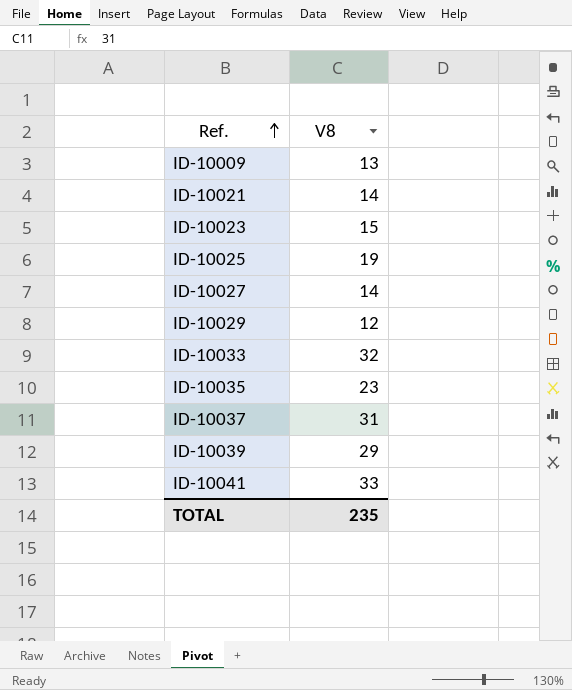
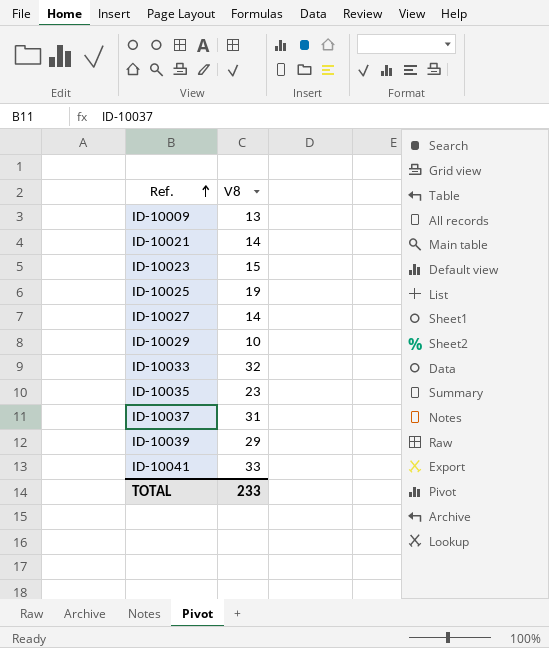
ID-10029 | V8: 12 -> 10
TOTAL | V8: 235 -> 233

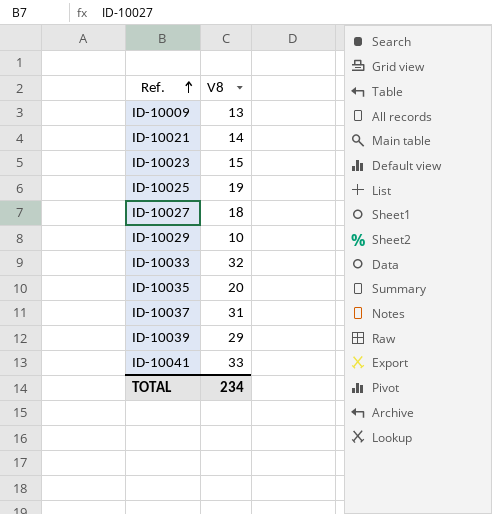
ID-10027 | V8: 14 -> 18
ID-10035 | V8: 23 -> 20
TOTAL | V8: 233 -> 234

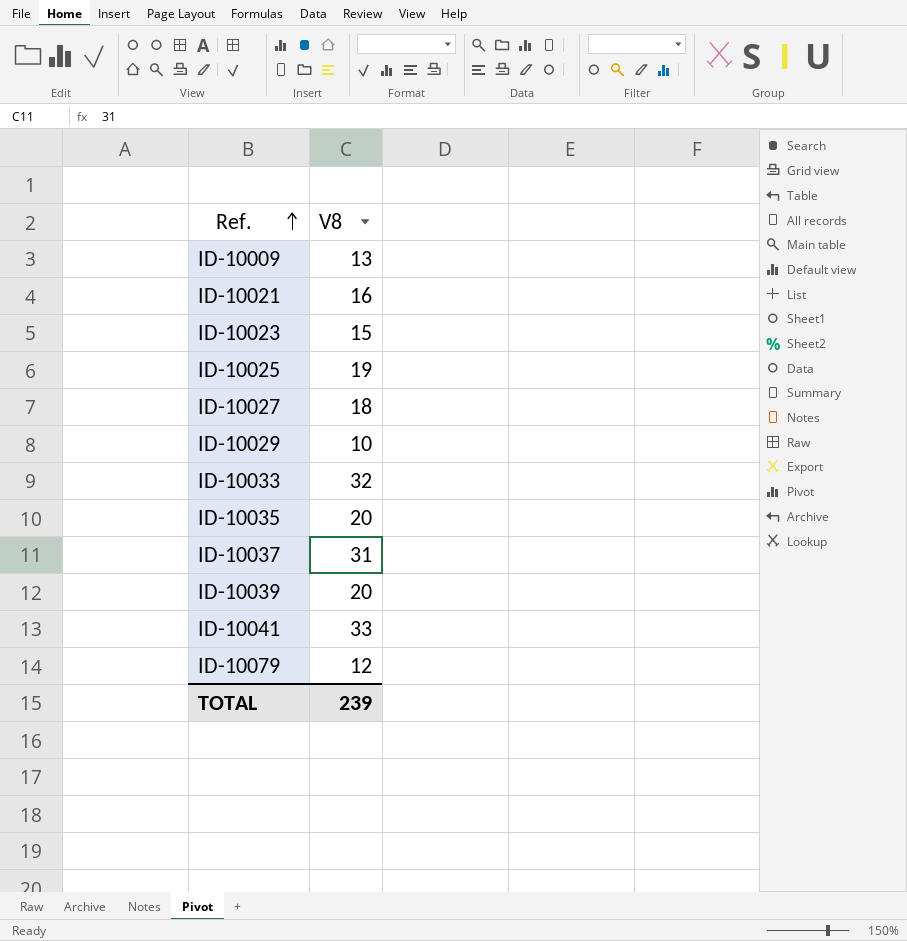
ID-10021 | V8: 14 -> 16
ID-10039 | V8: 29 -> 20
row ID-10079: none -> 12
TOTAL | V8: 234 -> 239

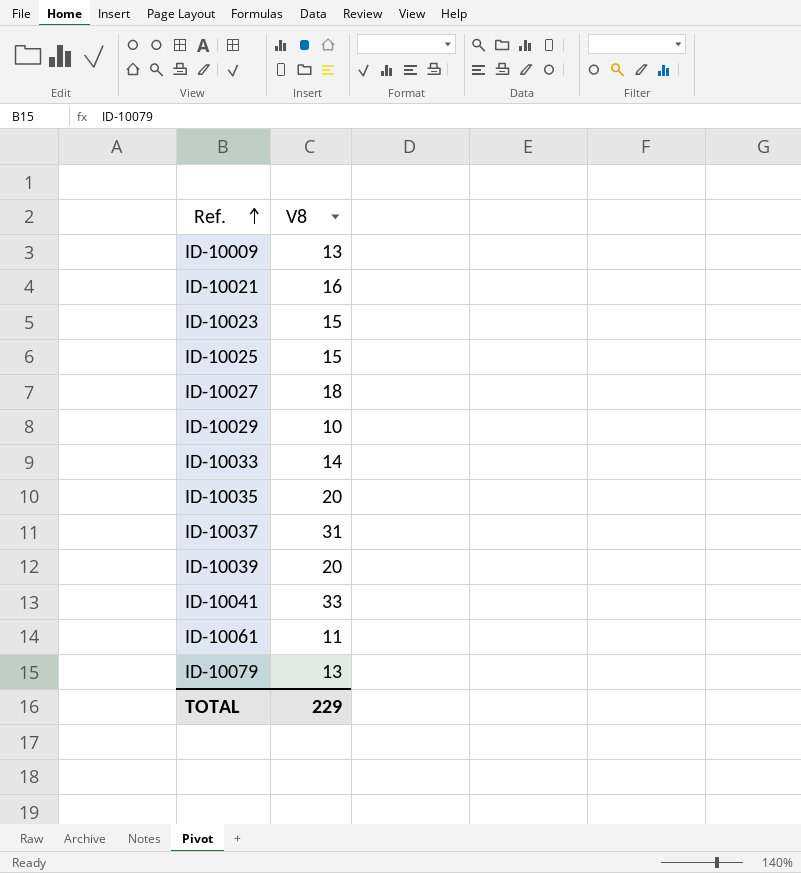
ID-10025 | V8: 19 -> 15
ID-10033 | V8: 32 -> 14
row ID-10061: none -> 11
ID-10079 | V8: 12 -> 13
TOTAL | V8: 239 -> 229

